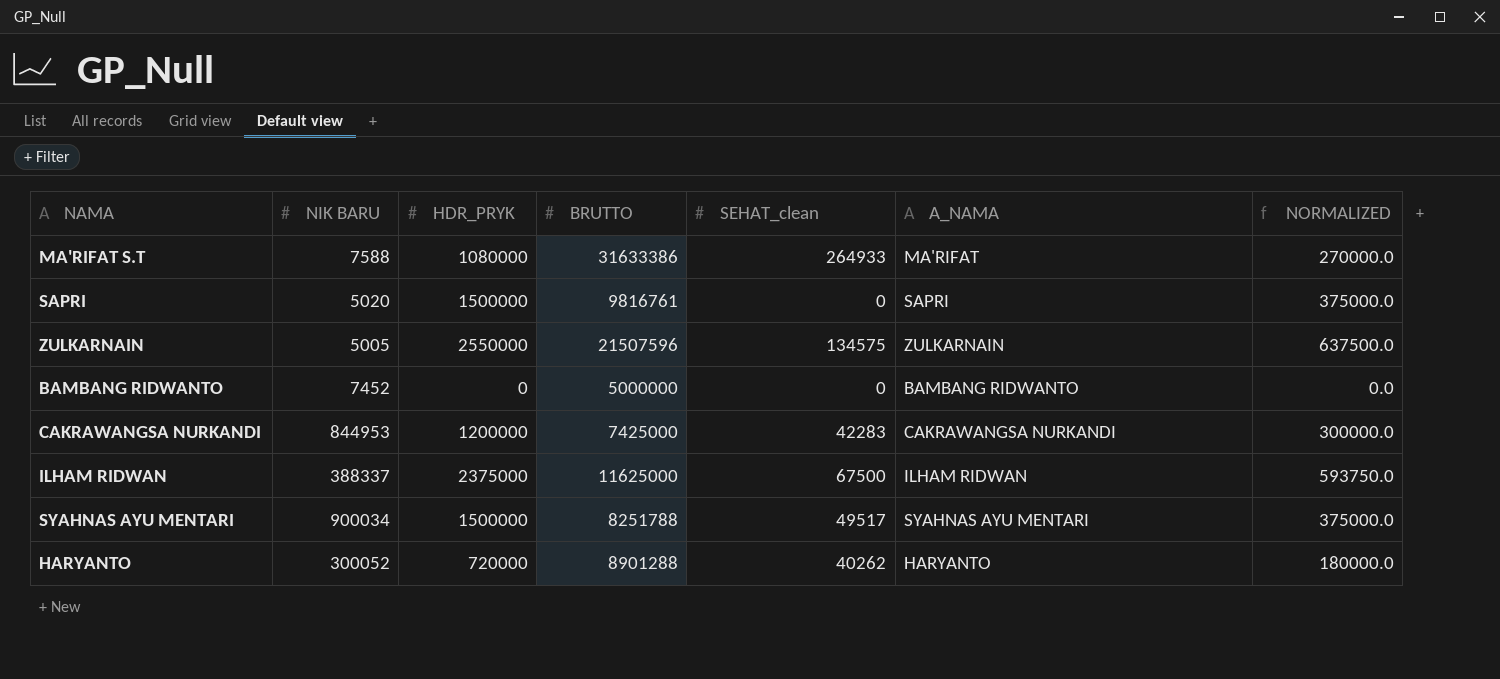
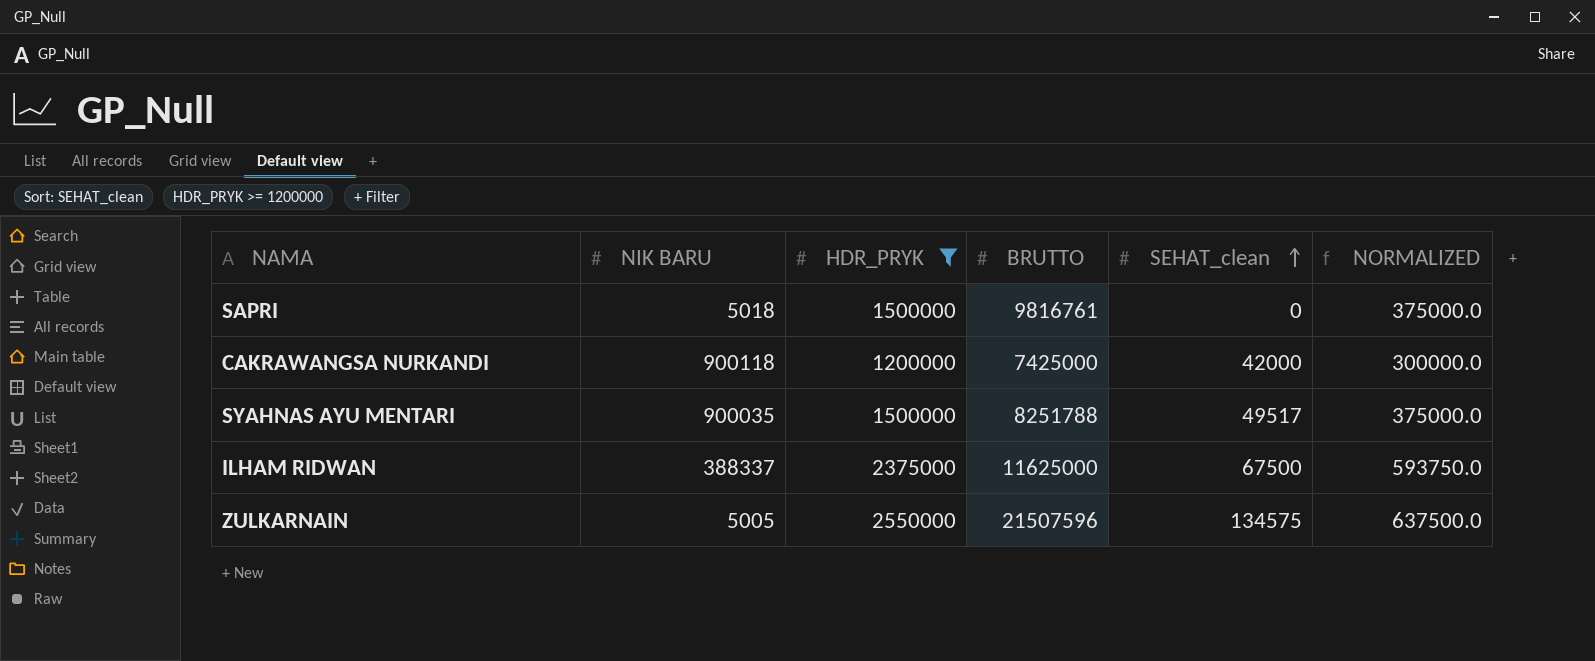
filter: none -> HDR_PRYK >= 1200000
row order: none -> SEHAT_clean ascending
column A_NAMA | position: 6 -> none
SAPRI | NIK BARU: 5020 -> 5018
CAKRAWANGSA NURKANDI | NIK BARU: 844953 -> 900118
CAKRAWANGSA NURKANDI | SEHAT_clean: 42283 -> 42000
SYAHNAS AYU MENTARI | NIK BARU: 900034 -> 900035

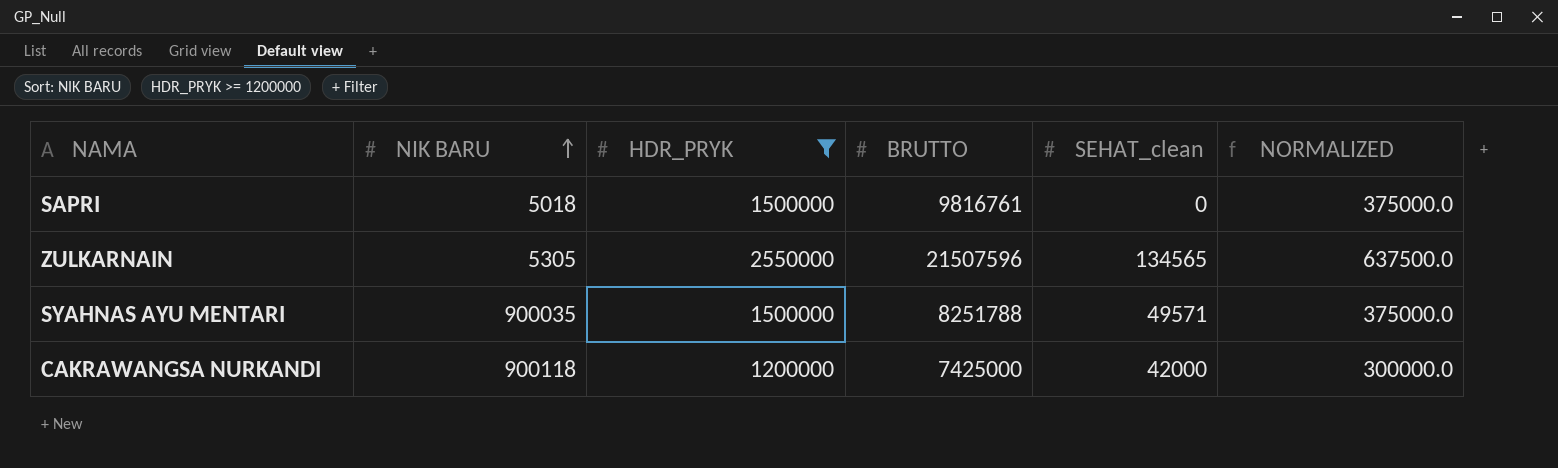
row order: SEHAT_clean ascending -> NIK BARU ascending
row ILHAM RIDWAN: 388337 | 2375000 | 11625000 | 67500 | 593750.0 -> none
ZULKARNAIN | NIK BARU: 5005 -> 5305
ZULKARNAIN | SEHAT_clean: 134575 -> 134565
SYAHNAS AYU MENTARI | SEHAT_clean: 49517 -> 49571

